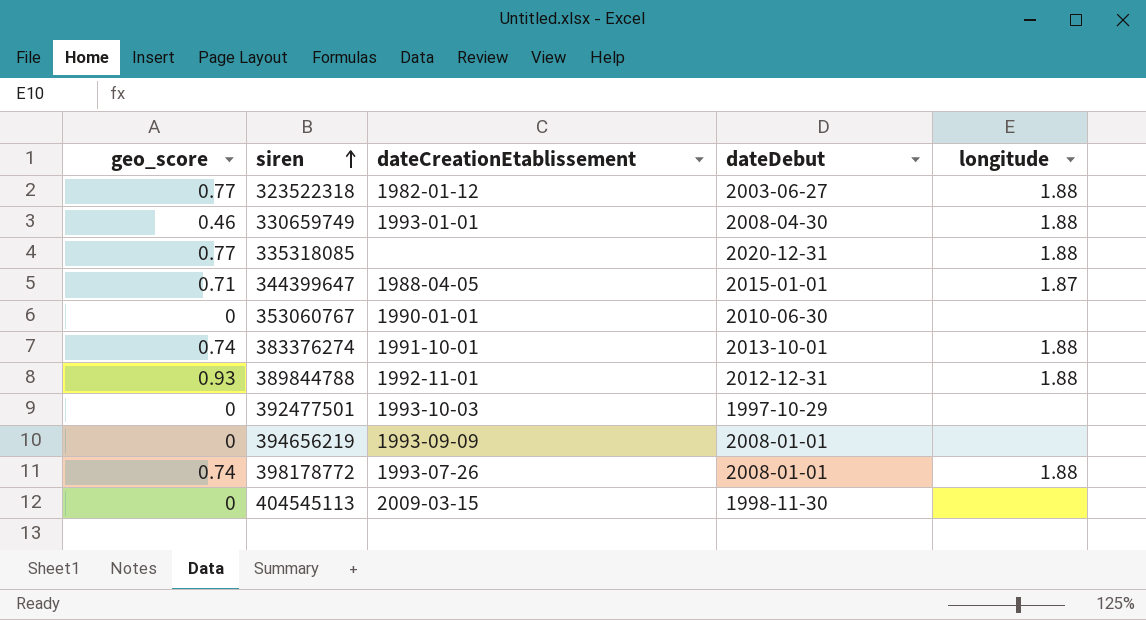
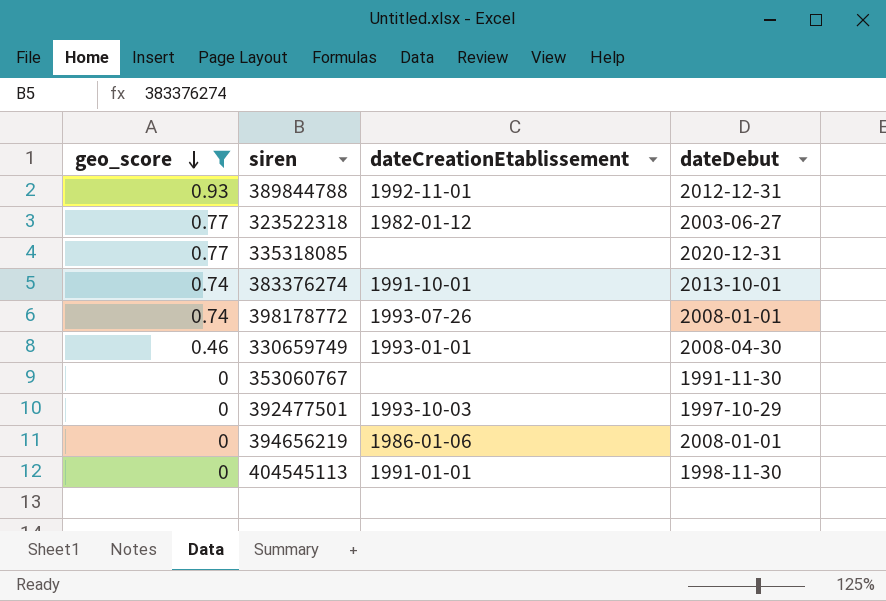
filter: none -> geo_score != 0.71
row order: siren ascending -> geo_score descending
column longitude | position: 5 -> none
353060767 | dateCreationEtablissement: 1990-01-01 -> none
353060767 | dateDebut: 2010-06-30 -> 1991-11-30
394656219 | dateCreationEtablissement: 1993-09-09 -> 1986-01-06
404545113 | dateCreationEtablissement: 2009-03-15 -> 1991-01-01

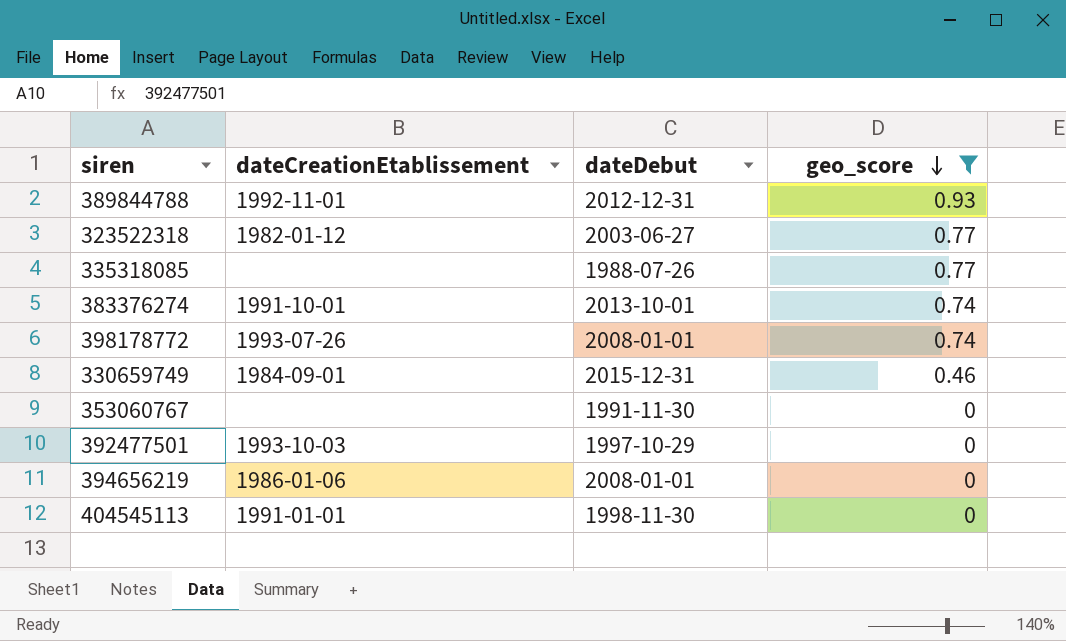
column geo_score | position: 1 -> 4
335318085 | dateDebut: 2020-12-31 -> 1988-07-26
330659749 | dateCreationEtablissement: 1993-01-01 -> 1984-09-01
330659749 | dateDebut: 2008-04-30 -> 2015-12-31

